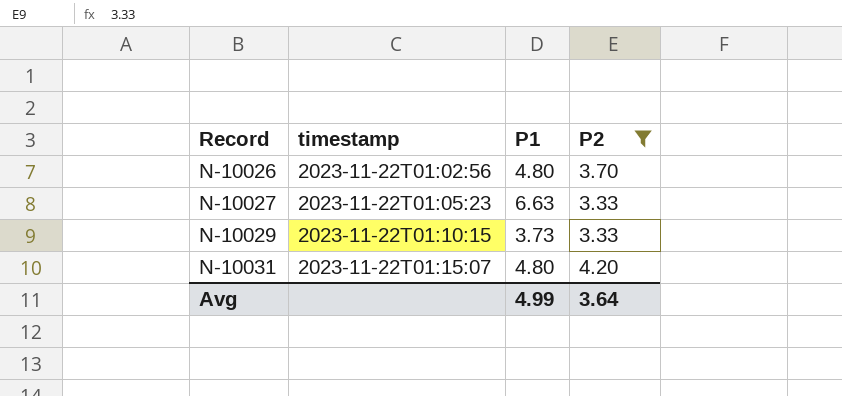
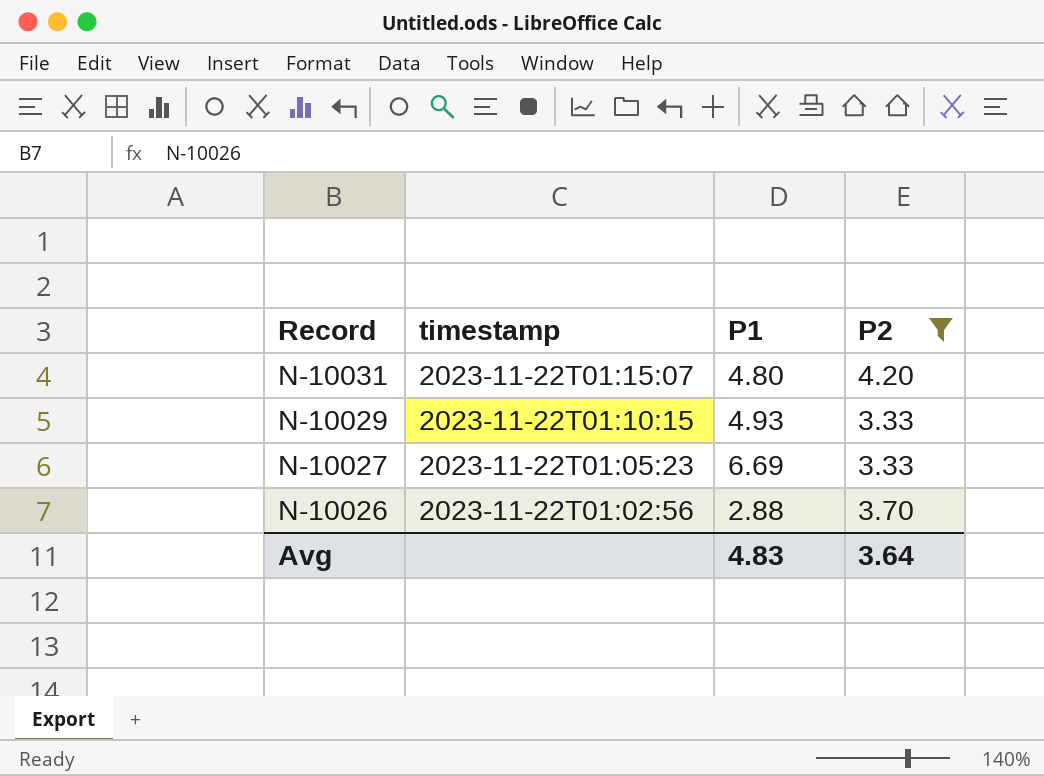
row order: Record ascending -> Record descending
N-10029 | P1: 3.73 -> 4.93
N-10027 | P1: 6.63 -> 6.69
N-10026 | P1: 4.80 -> 2.88
Avg | P1: 4.99 -> 4.83

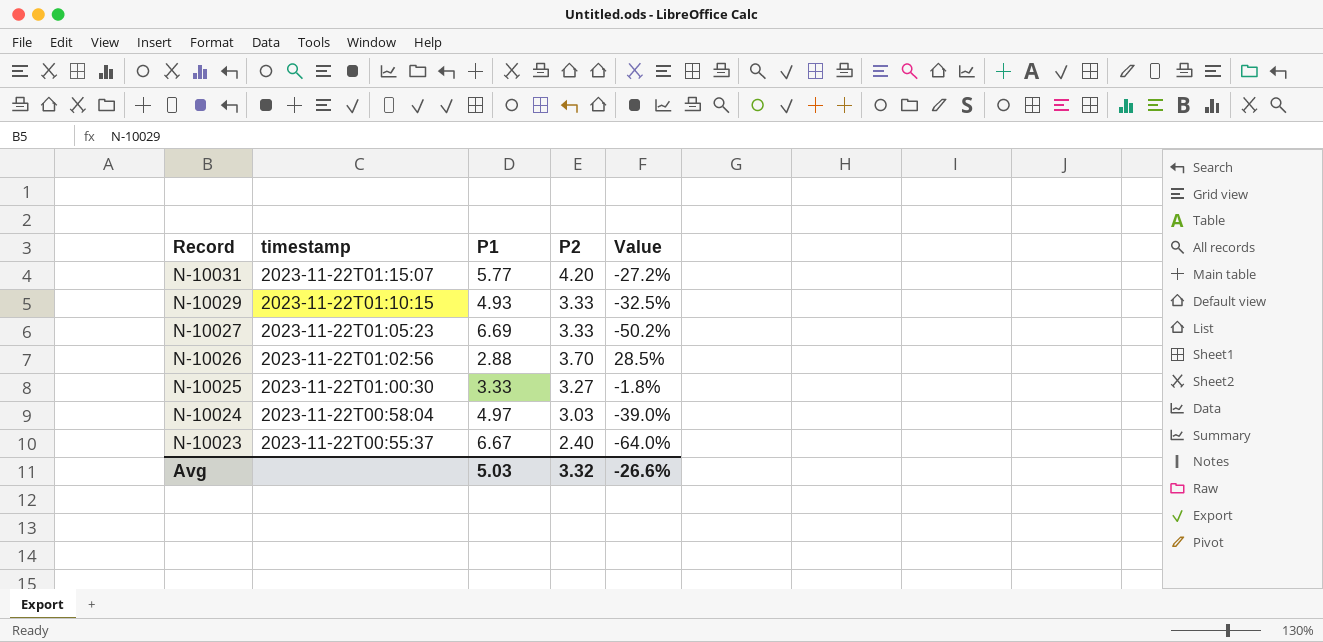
filter: P2 >= 3.33 -> none
column Value | formula: none -> ([P2] - [P1]) / [P1]
N-10031 | P1: 4.80 -> 5.77
Avg | P1: 4.83 -> 5.03
Avg | P2: 3.64 -> 3.32

